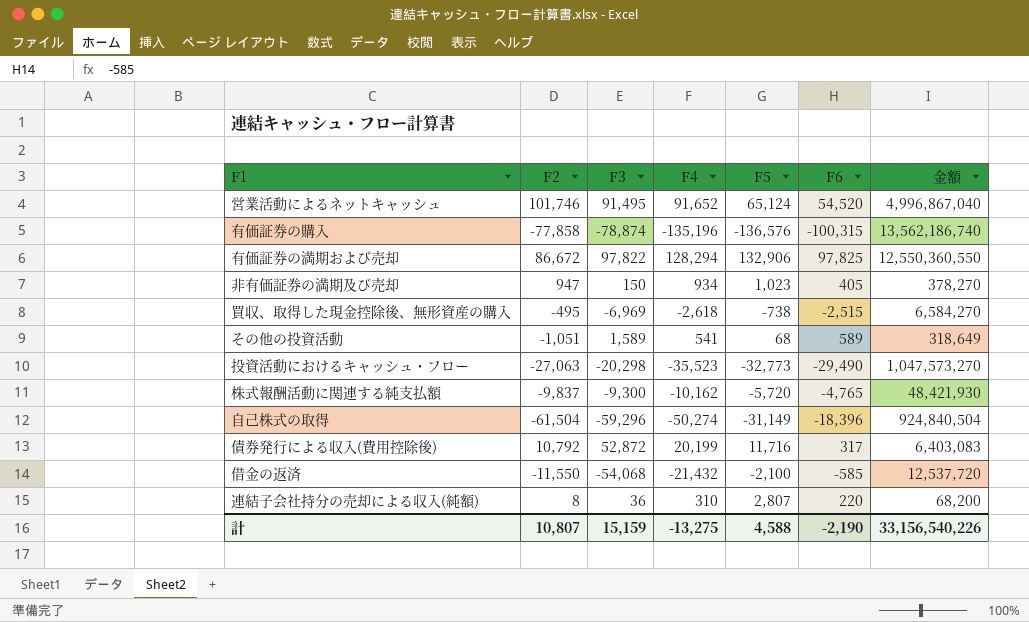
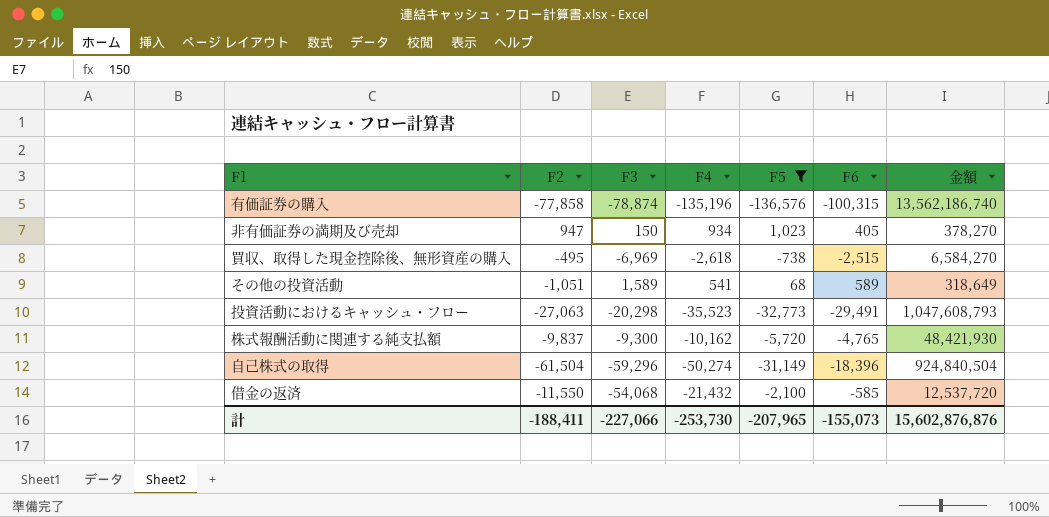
filter: none -> F5 <= 1,023
投資活動におけるキャッシュ・フロー | F6: -29,490 -> -29,491
投資活動におけるキャッシュ・フロー | 金額: 1,047,573,270 -> 1,047,608,793
計 | F2: 10,807 -> -188,411
計 | F3: 15,159 -> -227,066
計 | F4: -13,275 -> -253,730
計 | F5: 4,588 -> -207,965
計 | F6: -2,190 -> -155,073
計 | 金額: 33,156,540,226 -> 15,602,876,876

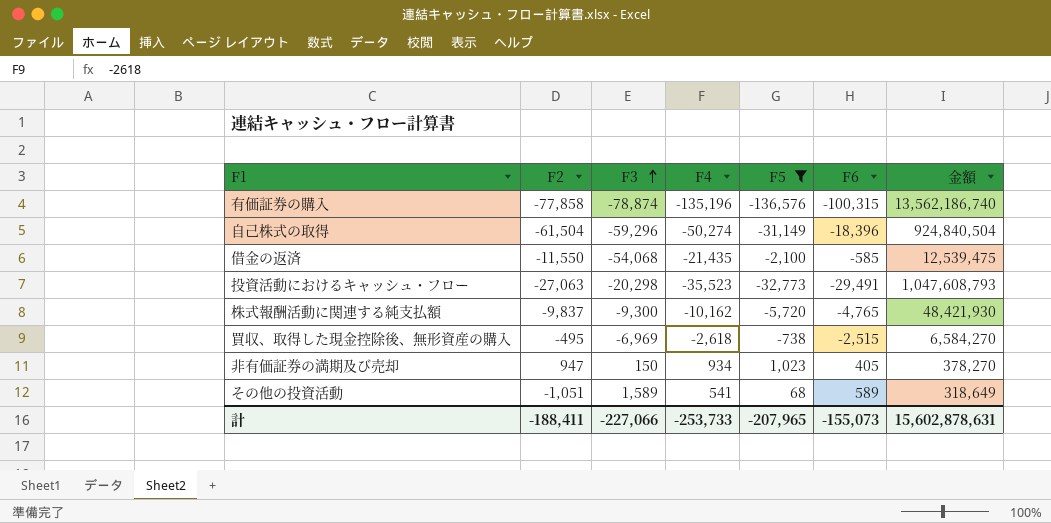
row order: none -> F3 ascending
借金の返済 | F4: -21,432 -> -21,435
借金の返済 | 金額: 12,537,720 -> 12,539,475
計 | F4: -253,730 -> -253,733
計 | 金額: 15,602,876,876 -> 15,602,878,631

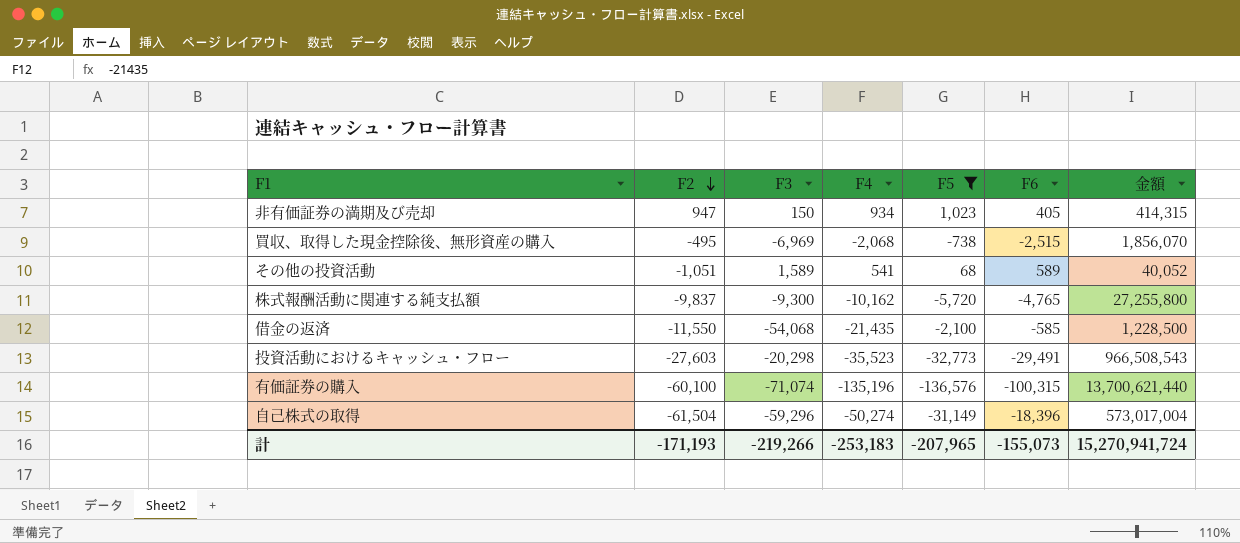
row order: F3 ascending -> F2 descending
column 金額 | formula: [F4] * [F6] -> [F5] * [F6]
買収、取得した現金控除後、無形資産の購入 | F4: -2,618 -> -2,068
投資活動におけるキャッシュ・フロー | F2: -27,063 -> -27,603
有価証券の購入 | F2: -77,858 -> -60,100
有価証券の購入 | F3: -78,874 -> -71,074
計 | F2: -188,411 -> -171,193
計 | F3: -227,066 -> -219,266
計 | F4: -253,733 -> -253,183
計 | 金額: 15,602,878,631 -> 15,270,941,724

